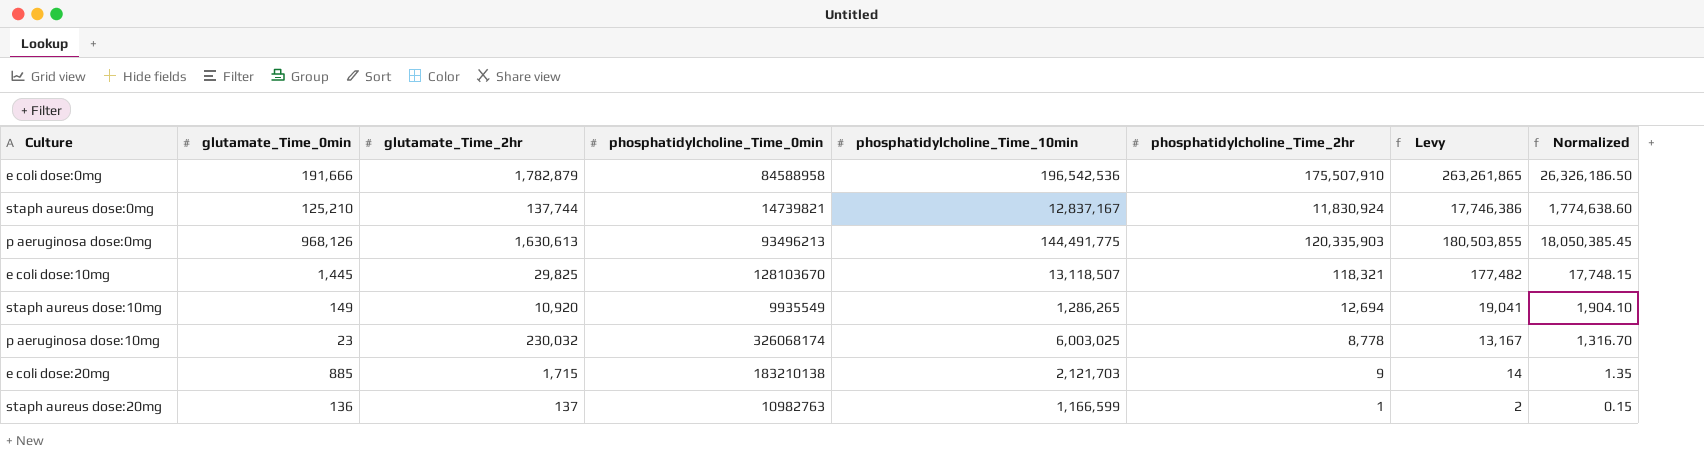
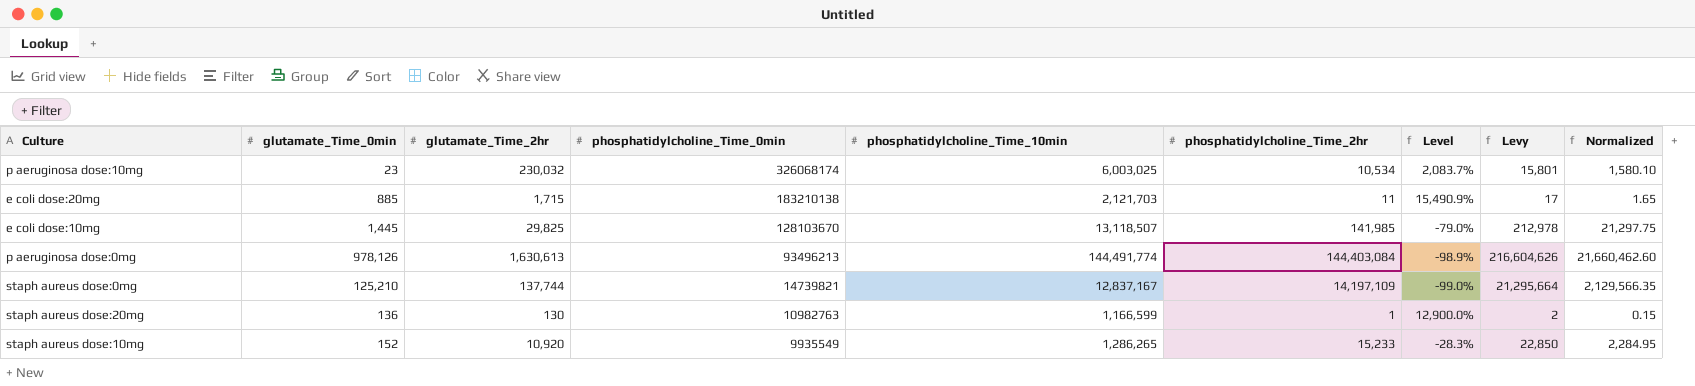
row order: none -> phosphatidylcholine_Time_0min descending
column Level | formula: none -> ([glutamate_Time_2hr] - [phosphatidylcholine_Time_2hr]) / [phosphatidylcholine_Time_2hr]
row e coli dose:0mg: 191,666 | 1,782,879 | 84588958 | 196,542,536 | 175,507,910 | 263,261,865 | 26,326,186.50 -> none
p aeruginosa dose:10mg | phosphatidylcholine_Time_2hr: 8,778 -> 10,534
p aeruginosa dose:10mg | Levy: 13,167 -> 15,801
p aeruginosa dose:10mg | Normalized: 1,316.70 -> 1,580.10
e coli dose:20mg | phosphatidylcholine_Time_2hr: 9 -> 11
e coli dose:20mg | Levy: 14 -> 17
e coli dose:20mg | Normalized: 1.35 -> 1.65
e coli dose:10mg | phosphatidylcholine_Time_2hr: 118,321 -> 141,985
e coli dose:10mg | Levy: 177,482 -> 212,978
e coli dose:10mg | Normalized: 17,748.15 -> 21,297.75
p aeruginosa dose:0mg | glutamate_Time_0min: 968,126 -> 978,126
p aeruginosa dose:0mg | phosphatidylcholine_Time_10min: 144,491,775 -> 144,491,774
p aeruginosa dose:0mg | phosphatidylcholine_Time_2hr: 120,335,903 -> 144,403,084
p aeruginosa dose:0mg | Levy: 180,503,855 -> 216,604,626
p aeruginosa dose:0mg | Normalized: 18,050,385.45 -> 21,660,462.60
staph aureus dose:0mg | phosphatidylcholine_Time_2hr: 11,830,924 -> 14,197,109
staph aureus dose:0mg | Levy: 17,746,386 -> 21,295,664
staph aureus dose:0mg | Normalized: 1,774,638.60 -> 2,129,566.35
staph aureus dose:20mg | glutamate_Time_2hr: 137 -> 130
staph aureus dose:10mg | glutamate_Time_0min: 149 -> 152
staph aureus dose:10mg | phosphatidylcholine_Time_2hr: 12,694 -> 15,233
staph aureus dose:10mg | Levy: 19,041 -> 22,850
staph aureus dose:10mg | Normalized: 1,904.10 -> 2,284.95

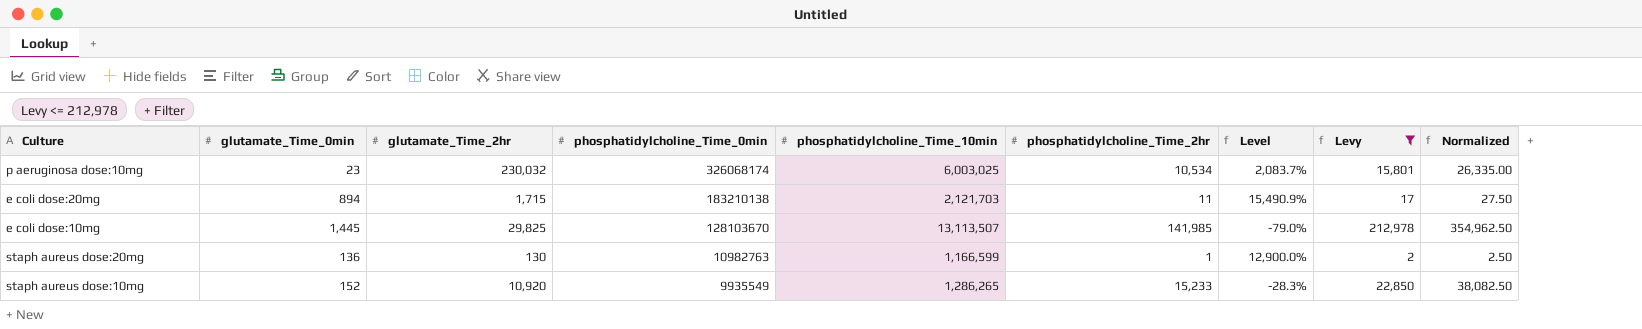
filter: none -> Levy <= 212,978
column Normalized | formula: [phosphatidylcholine_Time_2hr] * 0.15 -> [phosphatidylcholine_Time_2hr] * 2.5
e coli dose:20mg | glutamate_Time_0min: 885 -> 894
e coli dose:10mg | phosphatidylcholine_Time_10min: 13,118,507 -> 13,113,507

